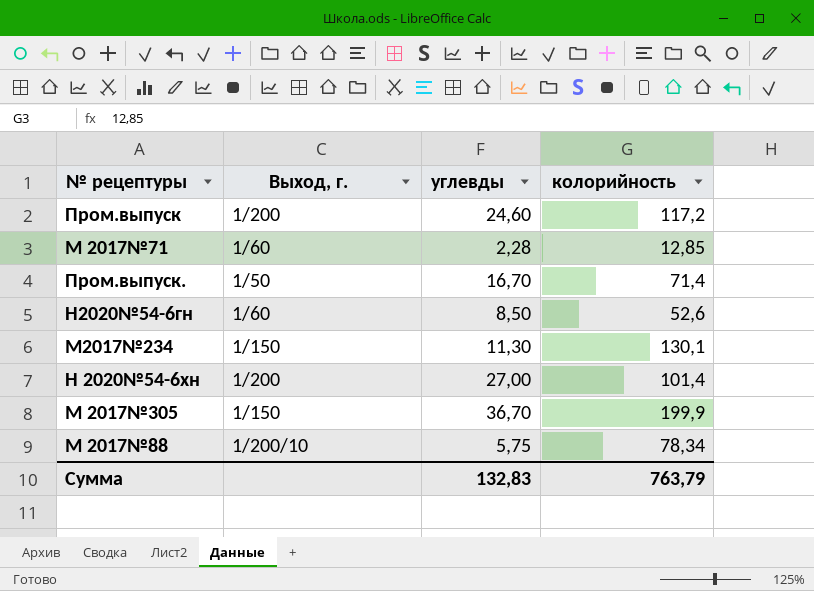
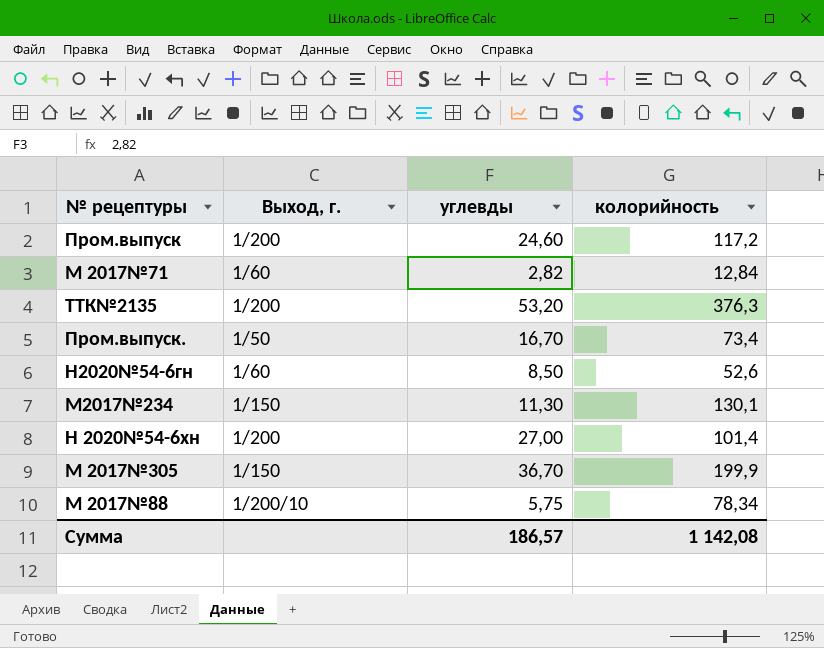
М 2017№71 | углевды: 2,28 -> 2,82
М 2017№71 | колорийность: 12,85 -> 12,84
row ТТК№2135: none -> 1/200 | 53,20 | 376,3
Пром.выпуск. | колорийность: 71,4 -> 73,4
Сумма | углевды: 132,83 -> 186,57
Сумма | колорийность: 763,79 -> 1 142,08

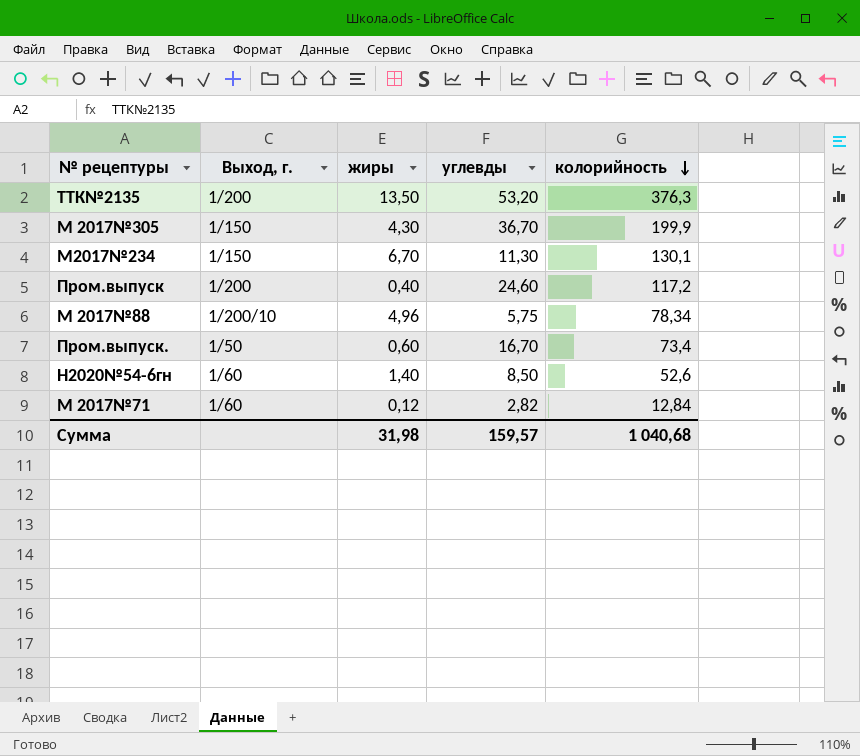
row order: none -> колорийность descending
column жиры | position: none -> 3
row Н 2020№54-6хн: 1/200 | 27,00 | 101,4 -> none
Сумма | углевды: 186,57 -> 159,57
Сумма | колорийность: 1 142,08 -> 1 040,68

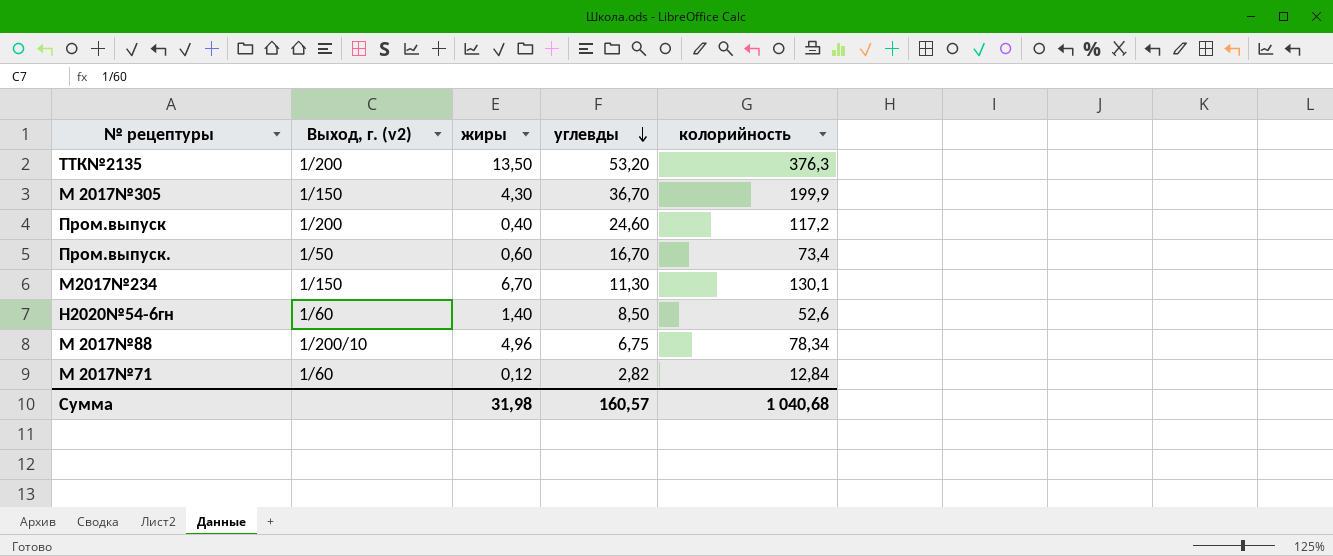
row order: колорийность descending -> углевды descending
column name: Выход, г. -> Выход, г. (v2)
М 2017№88 | углевды: 5,75 -> 6,75
Сумма | углевды: 159,57 -> 160,57

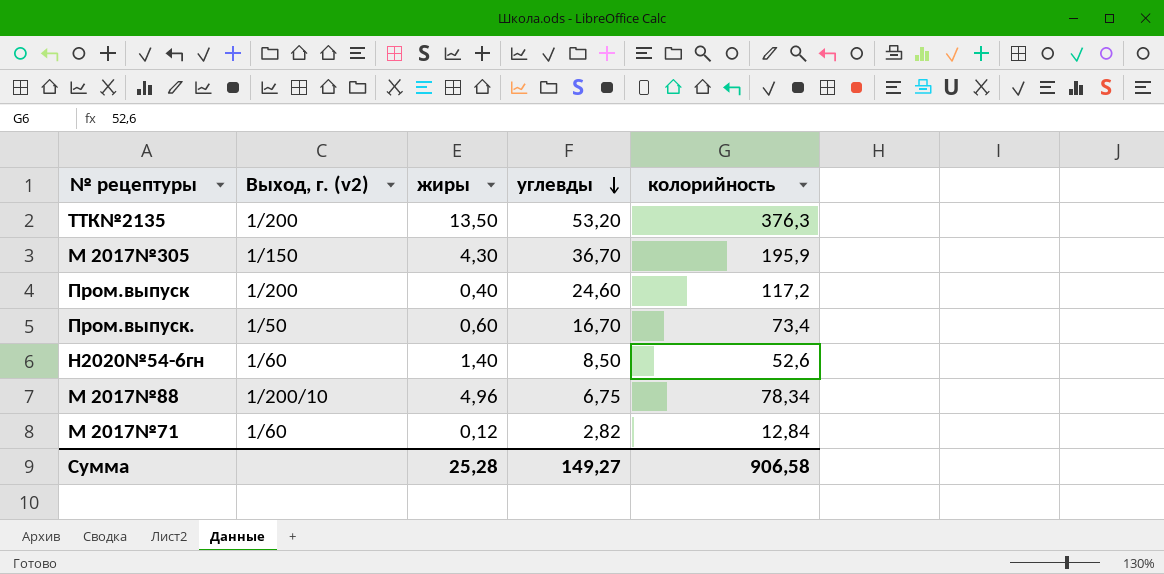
row М2017№234: 1/150 | 6,70 | 11,30 | 130,1 -> none
М 2017№305 | колорийность: 199,9 -> 195,9
Сумма | жиры: 31,98 -> 25,28
Сумма | углевды: 160,57 -> 149,27
Сумма | колорийность: 1 040,68 -> 906,58

